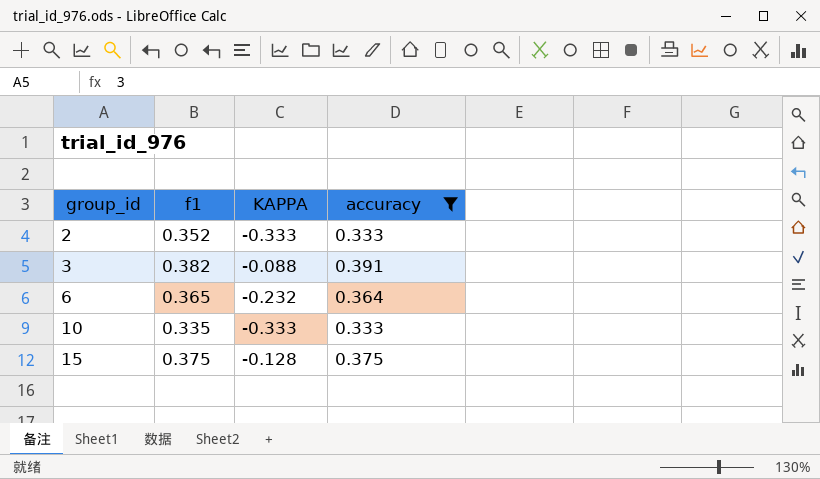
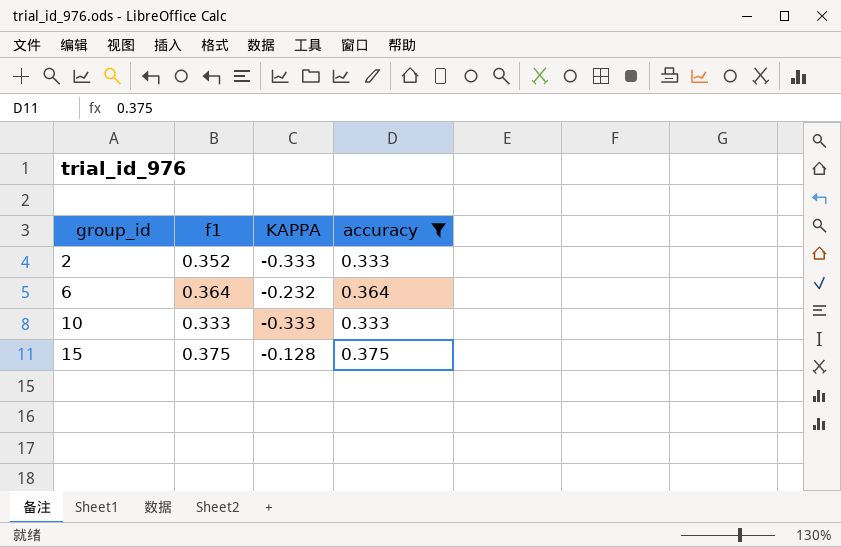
row 3: 0.382 | -0.088 | 0.391 -> none
6 | f1: 0.365 -> 0.364
10 | f1: 0.335 -> 0.333

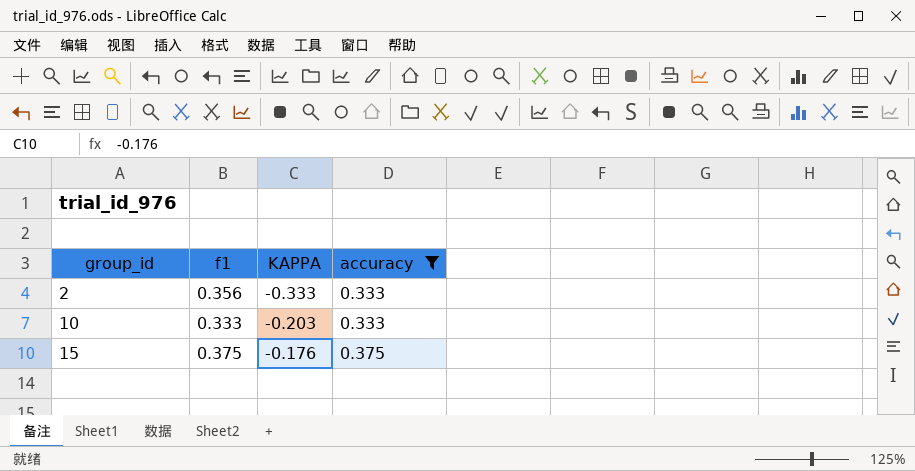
row 6: 0.364 | -0.232 | 0.364 -> none
2 | f1: 0.352 -> 0.356
10 | KAPPA: -0.333 -> -0.203
15 | KAPPA: -0.128 -> -0.176

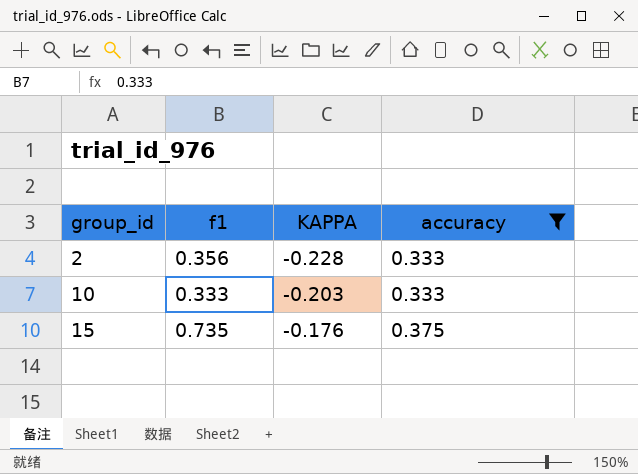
2 | KAPPA: -0.333 -> -0.228
15 | f1: 0.375 -> 0.735

